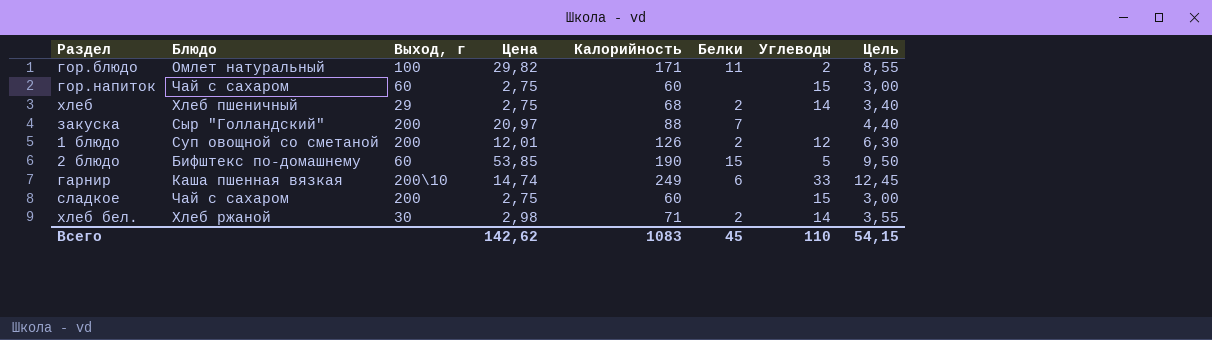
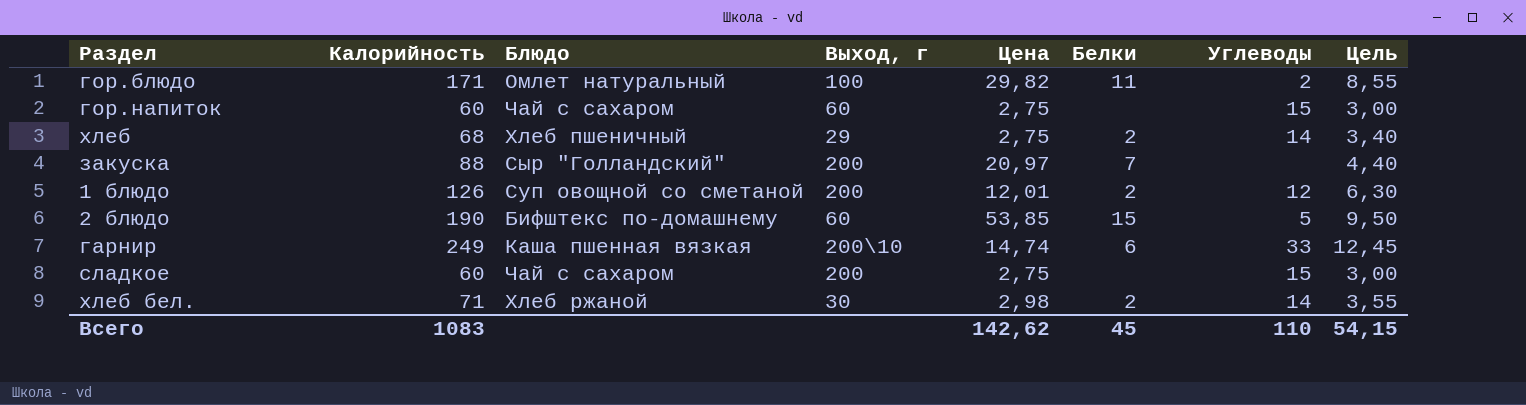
column Калорийность | position: 5 -> 2

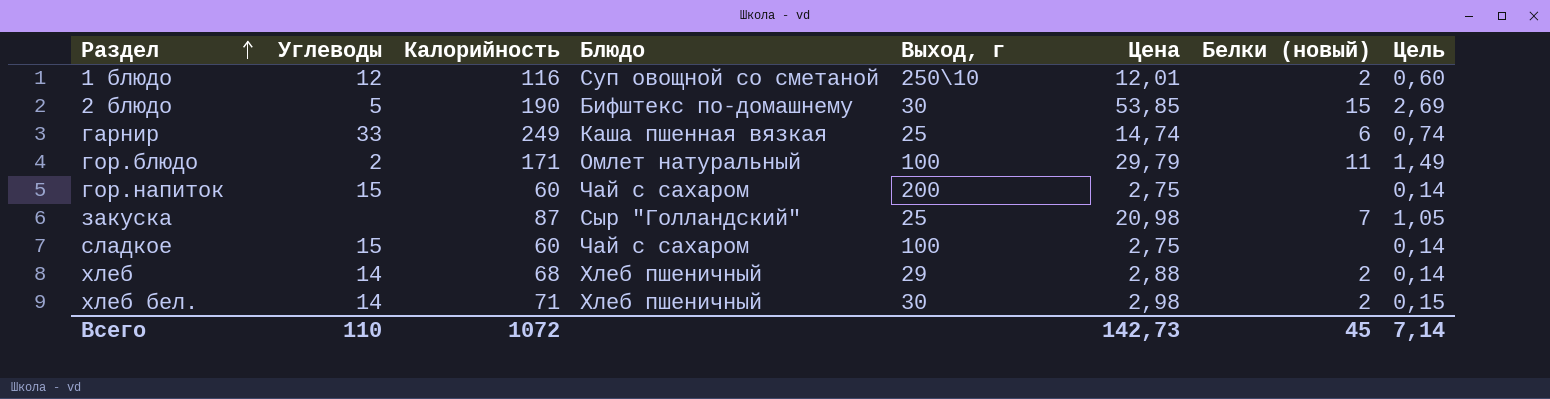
row order: none -> Раздел ascending
column Углеводы | position: 7 -> 2
column name: Белки -> Белки (новый)
column Цель | formula: [Калорийность] * 0,05 -> [Цена] * 0,05
1 блюдо | Калорийность: 126 -> 116
1 блюдо | Выход, г: 200 -> 250\10
2 блюдо | Выход, г: 60 -> 30
гарнир | Выход, г: 200\10 -> 25
гор.блюдо | Цена: 29,82 -> 29,79
гор.напиток | Выход, г: 60 -> 200
закуска | Калорийность: 88 -> 87
закуска | Выход, г: 200 -> 25
закуска | Цена: 20,97 -> 20,98
сладкое | Выход, г: 200 -> 100
хлеб | Цена: 2,75 -> 2,88
хлеб бел. | Блюдо: Хлеб ржаной -> Хлеб пшеничный
Всего | Калорийность: 1083 -> 1072
Всего | Цена: 142,62 -> 142,73
Всего | Цель: 54,15 -> 7,14

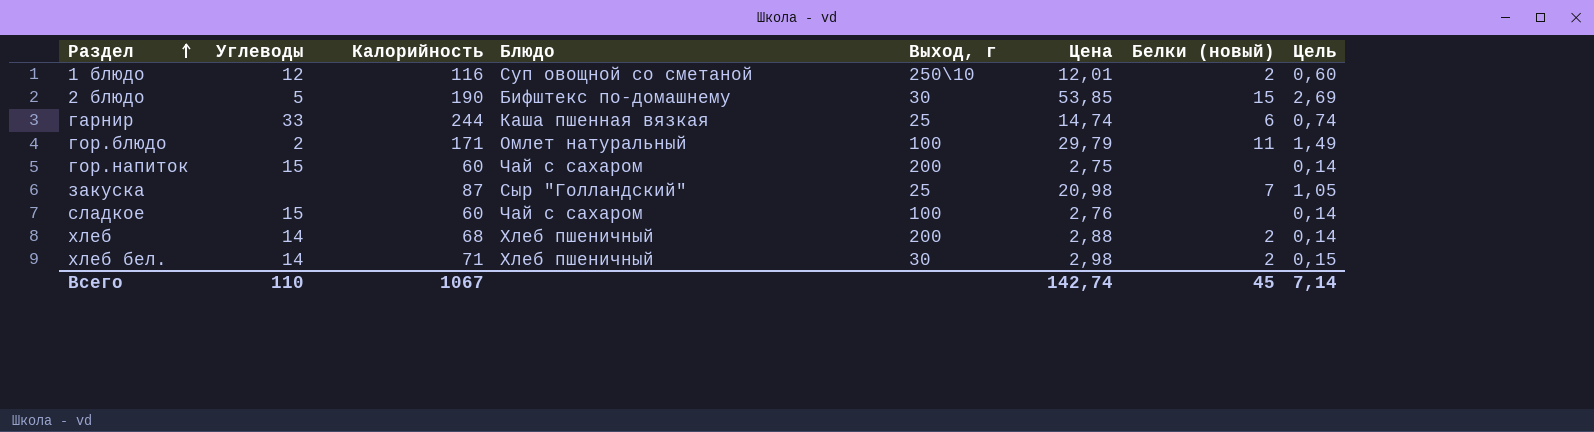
гарнир | Калорийность: 249 -> 244
сладкое | Цена: 2,75 -> 2,76
хлеб | Выход, г: 29 -> 200
Всего | Калорийность: 1072 -> 1067
Всего | Цена: 142,73 -> 142,74

